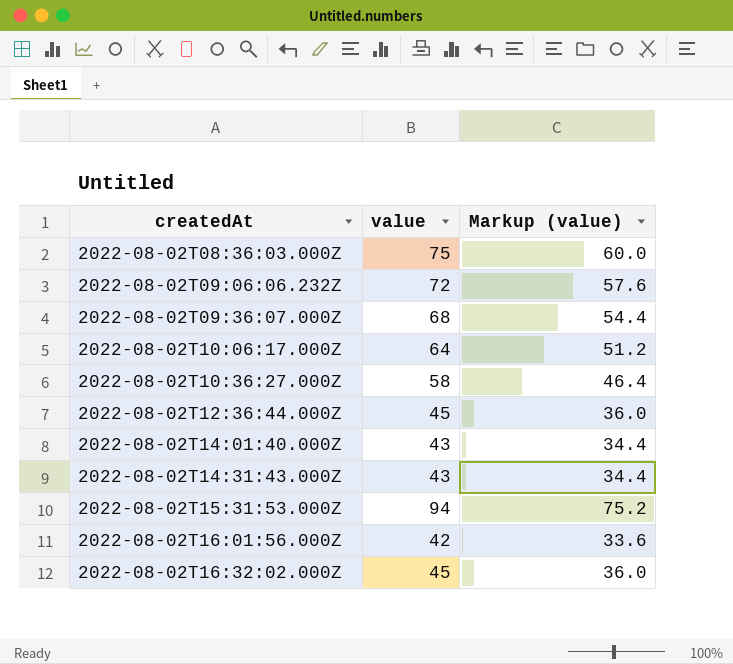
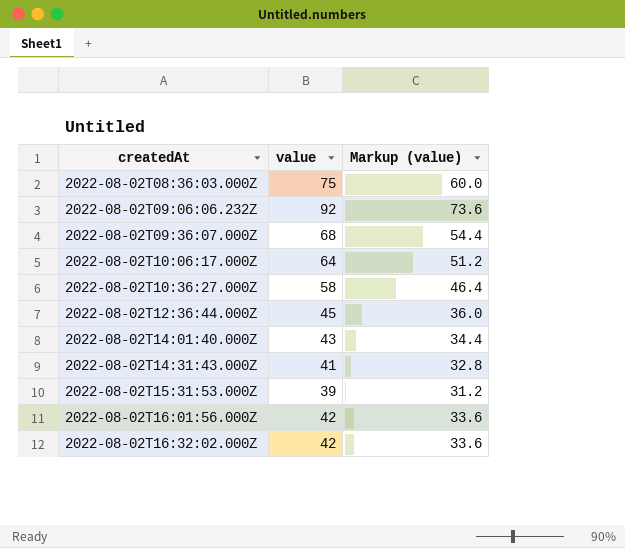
2022-08-02T09:06:06.232Z | value: 72 -> 92
2022-08-02T09:06:06.232Z | Markup (value): 57.6 -> 73.6
2022-08-02T14:31:43.000Z | value: 43 -> 41
2022-08-02T14:31:43.000Z | Markup (value): 34.4 -> 32.8
2022-08-02T15:31:53.000Z | value: 94 -> 39
2022-08-02T15:31:53.000Z | Markup (value): 75.2 -> 31.2
2022-08-02T16:32:02.000Z | value: 45 -> 42
2022-08-02T16:32:02.000Z | Markup (value): 36.0 -> 33.6

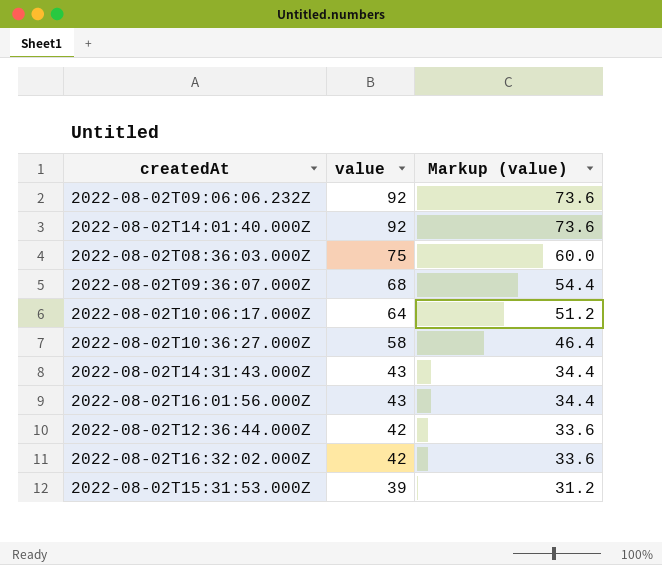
row order: createdAt ascending -> value descending
2022-08-02T14:01:40.000Z | value: 43 -> 92
2022-08-02T14:01:40.000Z | Markup (value): 34.4 -> 73.6
2022-08-02T14:31:43.000Z | value: 41 -> 43
2022-08-02T14:31:43.000Z | Markup (value): 32.8 -> 34.4
2022-08-02T16:01:56.000Z | value: 42 -> 43
2022-08-02T16:01:56.000Z | Markup (value): 33.6 -> 34.4
2022-08-02T12:36:44.000Z | value: 45 -> 42
2022-08-02T12:36:44.000Z | Markup (value): 36.0 -> 33.6

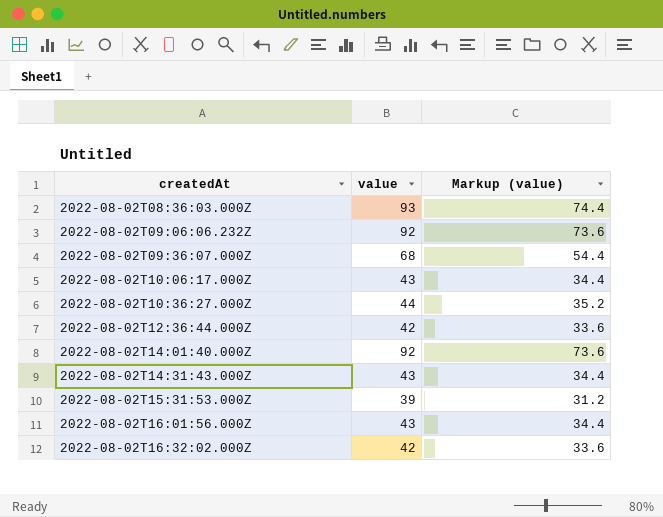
row order: value descending -> createdAt ascending
2022-08-02T08:36:03.000Z | value: 75 -> 93
2022-08-02T08:36:03.000Z | Markup (value): 60.0 -> 74.4
2022-08-02T10:06:17.000Z | value: 64 -> 43
2022-08-02T10:06:17.000Z | Markup (value): 51.2 -> 34.4
2022-08-02T10:36:27.000Z | value: 58 -> 44
2022-08-02T10:36:27.000Z | Markup (value): 46.4 -> 35.2

